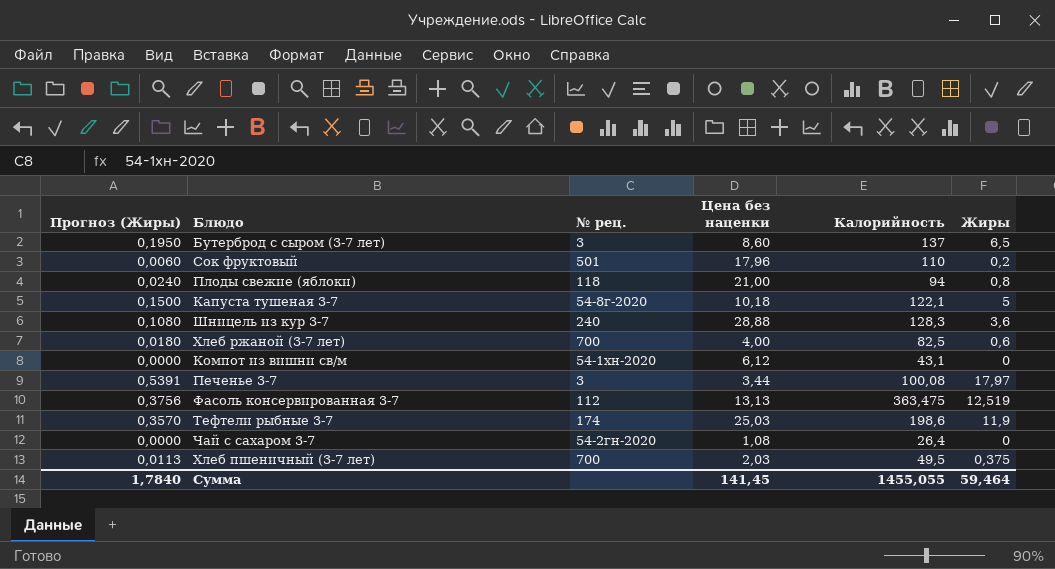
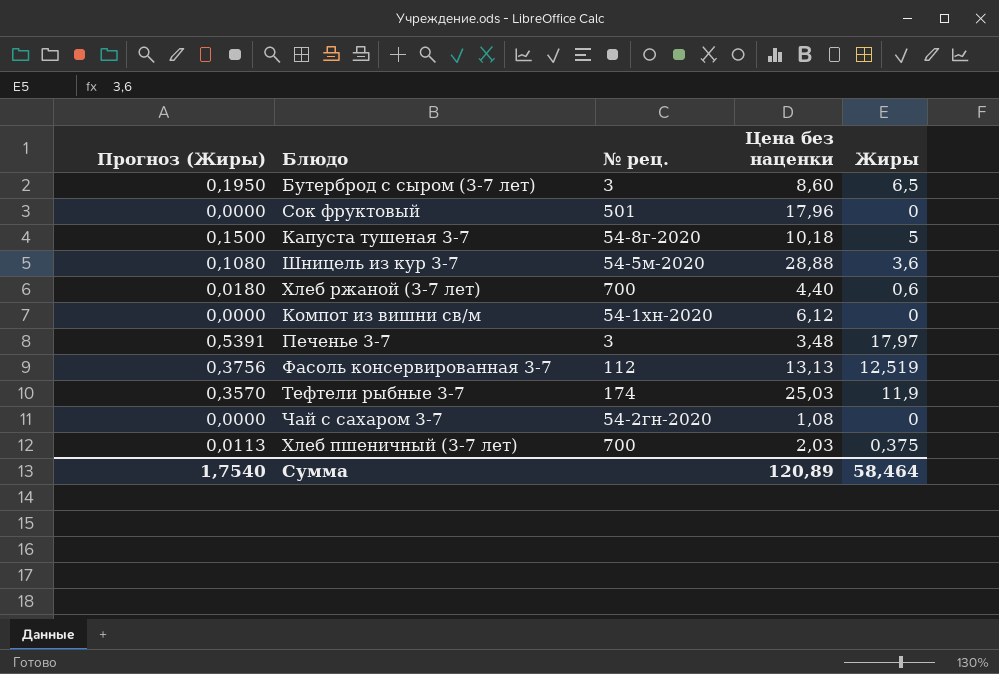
column Калорийность | position: 5 -> none
row Плоды свежие (яблоки): 0,0240 | 118 | 21,00 | 94 | 0,8 -> none
Сок фруктовый | Прогноз (Жиры): 0,0060 -> 0,0000
Сок фруктовый | Жиры: 0,2 -> 0
Шницель из кур 3-7 | № рец.: 240 -> 54-5м-2020
Хлеб ржаной (3-7 лет) | Цена без наценки: 4,00 -> 4,40
Печенье 3-7 | Цена без наценки: 3,44 -> 3,48
Сумма | Прогноз (Жиры): 1,7840 -> 1,7540
Сумма | Цена без наценки: 141,45 -> 120,89
Сумма | Жиры: 59,464 -> 58,464

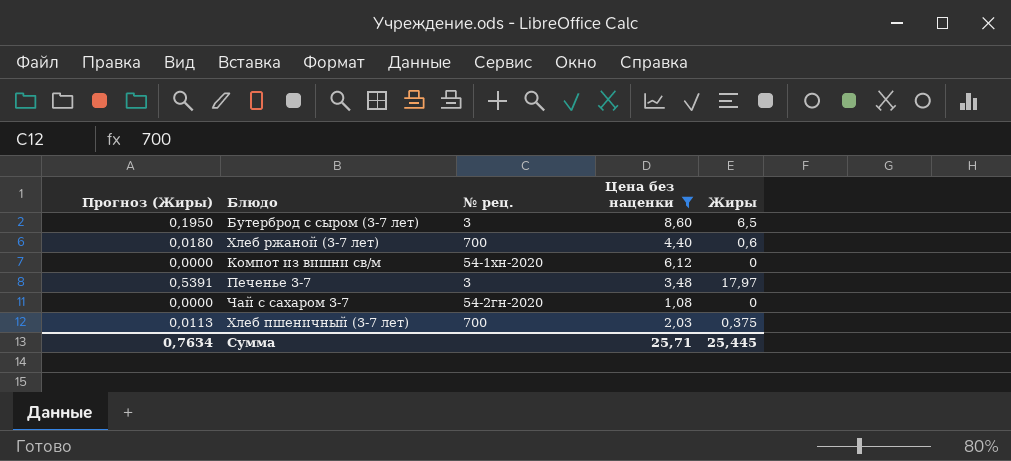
filter: none -> Цена без наценки <= 8,60
Сумма | Прогноз (Жиры): 1,7540 -> 0,7634
Сумма | Цена без наценки: 120,89 -> 25,71
Сумма | Жиры: 58,464 -> 25,445

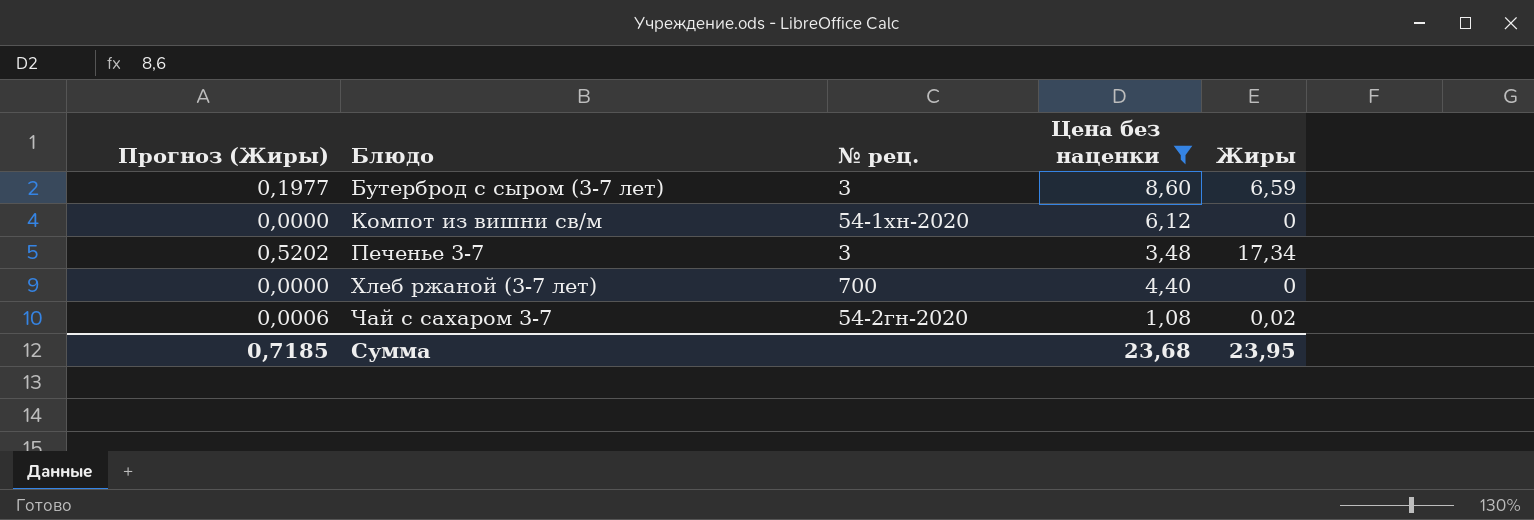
row order: none -> Блюдо ascending
row Хлеб пшеничный (3-7 лет): 0,0113 | 700 | 2,03 | 0,375 -> none
Бутерброд с сыром (3-7 лет) | Прогноз (Жиры): 0,1950 -> 0,1977
Бутерброд с сыром (3-7 лет) | Жиры: 6,5 -> 6,59
Печенье 3-7 | Прогноз (Жиры): 0,5391 -> 0,5202
Печенье 3-7 | Жиры: 17,97 -> 17,34
Хлеб ржаной (3-7 лет) | Прогноз (Жиры): 0,0180 -> 0,0000
Хлеб ржаной (3-7 лет) | Жиры: 0,6 -> 0
Чай с сахаром 3-7 | Прогноз (Жиры): 0,0000 -> 0,0006
Чай с сахаром 3-7 | Жиры: 0 -> 0,02
Сумма | Прогноз (Жиры): 0,7634 -> 0,7185
Сумма | Цена без наценки: 25,71 -> 23,68
Сумма | Жиры: 25,445 -> 23,95

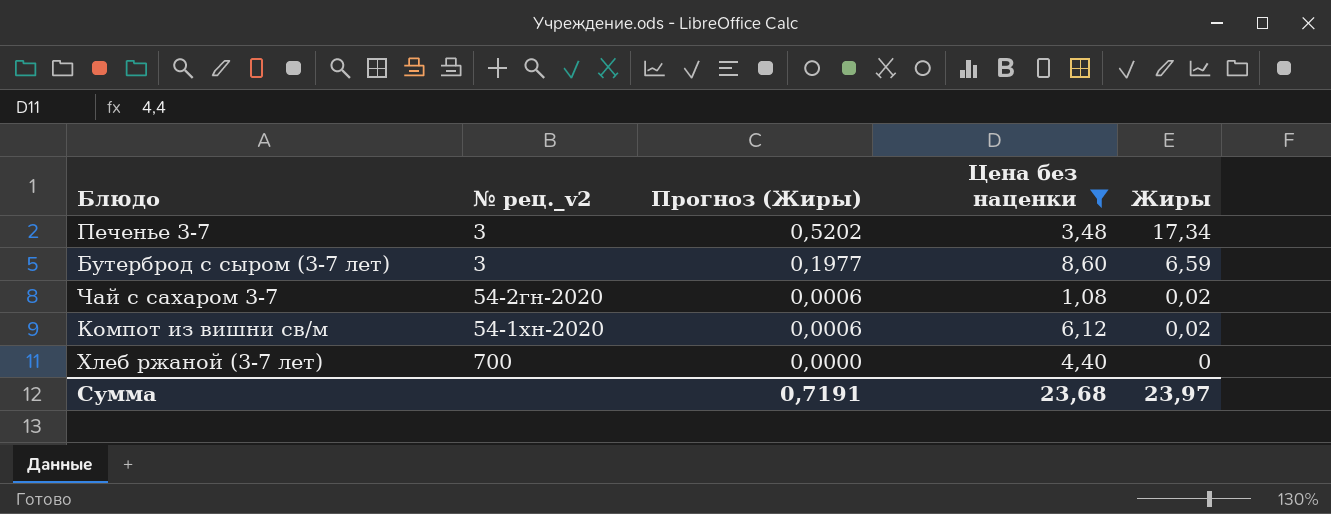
row order: Блюдо ascending -> Прогноз (Жиры) descending
column name: № рец. -> № рец._v2
column Прогноз (Жиры) | position: 1 -> 3
Компот из вишни св/м | Прогноз (Жиры): 0,0000 -> 0,0006
Компот из вишни св/м | Жиры: 0 -> 0,02
Сумма | Прогноз (Жиры): 0,7185 -> 0,7191
Сумма | Жиры: 23,95 -> 23,97

